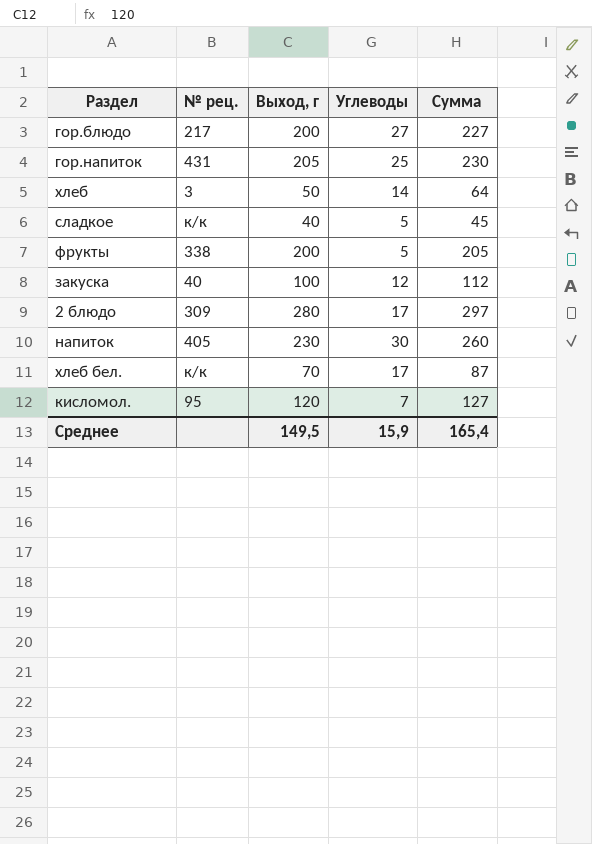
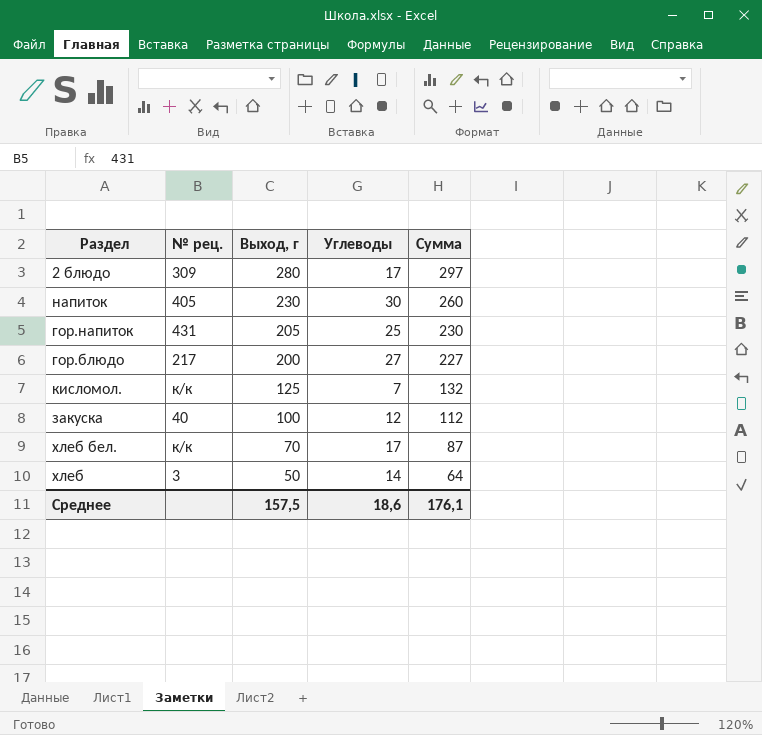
row order: none -> Выход, г descending
row сладкое: к/к | 40 | 5 | 45 -> none
row фрукты: 338 | 200 | 5 | 205 -> none
кисломол. | № рец.: 95 -> к/к
кисломол. | Выход, г: 120 -> 125
кисломол. | Сумма: 127 -> 132
Среднее | Выход, г: 149,5 -> 157,5
Среднее | Углеводы: 15,9 -> 18,6
Среднее | Сумма: 165,4 -> 176,1

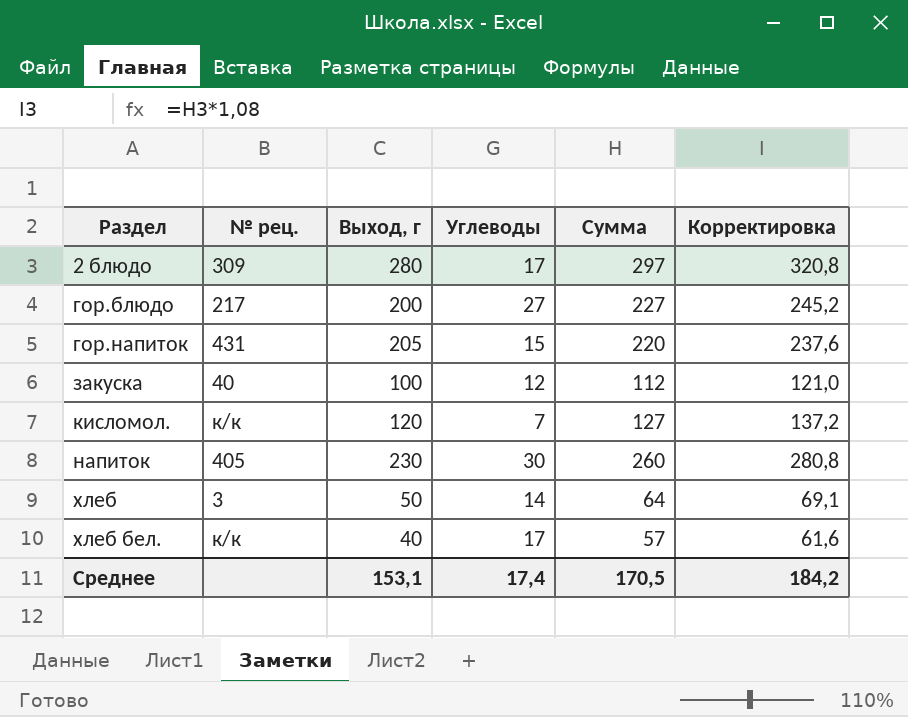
row order: Выход, г descending -> Раздел ascending
column Корректировка | formula: none -> [Сумма] * 1,08
гор.напиток | Углеводы: 25 -> 15
гор.напиток | Сумма: 230 -> 220
кисломол. | Выход, г: 125 -> 120
кисломол. | Сумма: 132 -> 127
хлеб бел. | Выход, г: 70 -> 40
хлеб бел. | Сумма: 87 -> 57
Среднее | Выход, г: 157,5 -> 153,1
Среднее | Углеводы: 18,6 -> 17,4
Среднее | Сумма: 176,1 -> 170,5

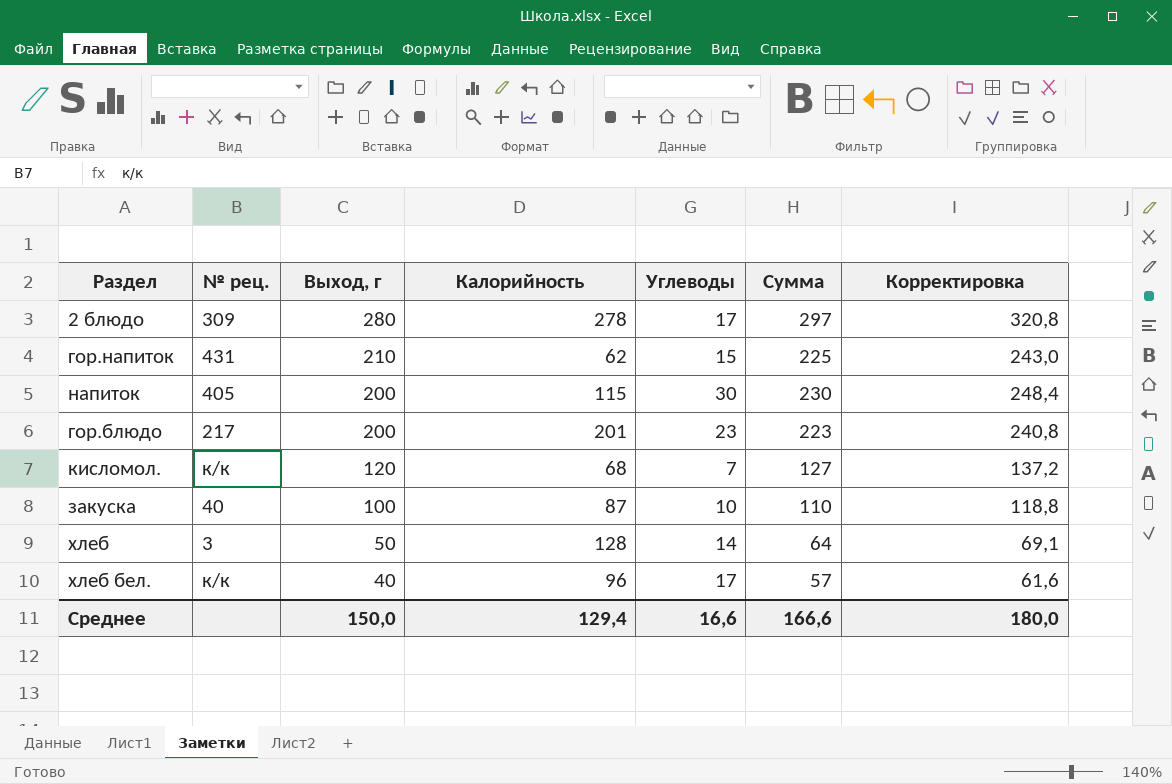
row order: Раздел ascending -> Выход, г descending
column Калорийность | position: none -> 4
гор.напиток | Выход, г: 205 -> 210
гор.напиток | Сумма: 220 -> 225
гор.напиток | Корректировка: 237,6 -> 243,0
напиток | Выход, г: 230 -> 200
напиток | Сумма: 260 -> 230
напиток | Корректировка: 280,8 -> 248,4
гор.блюдо | Углеводы: 27 -> 23
гор.блюдо | Сумма: 227 -> 223
гор.блюдо | Корректировка: 245,2 -> 240,8
закуска | Углеводы: 12 -> 10
закуска | Сумма: 112 -> 110
закуска | Корректировка: 121,0 -> 118,8
Среднее | Выход, г: 153,1 -> 150,0
Среднее | Углеводы: 17,4 -> 16,6
Среднее | Сумма: 170,5 -> 166,6
Среднее | Корректировка: 184,2 -> 180,0

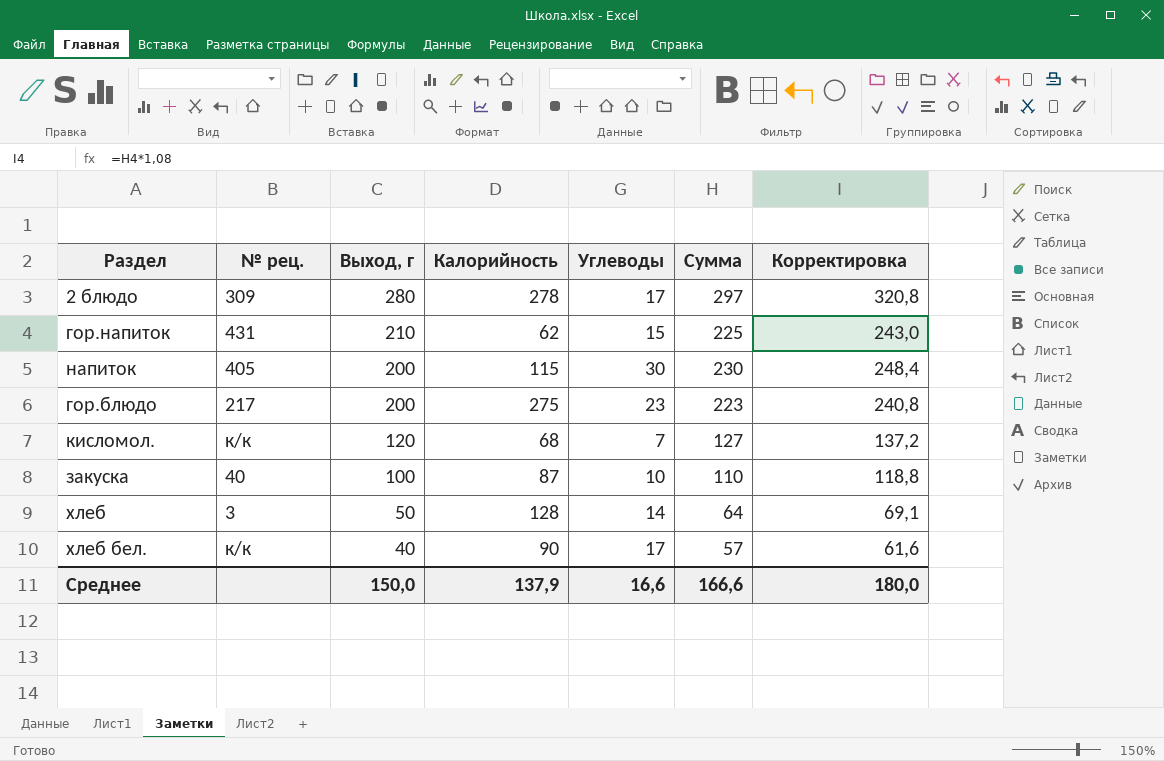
гор.блюдо | Калорийность: 201 -> 275
хлеб бел. | Калорийность: 96 -> 90
Среднее | Калорийность: 129,4 -> 137,9

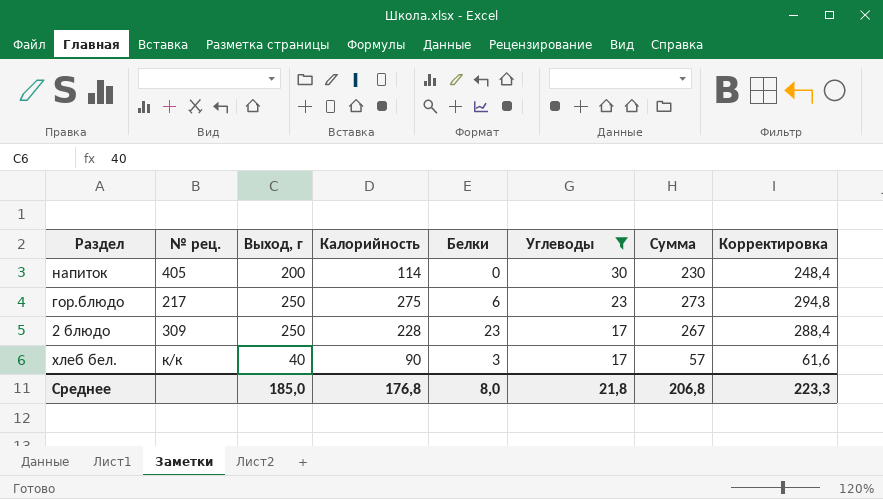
filter: none -> Углеводы >= 17
row order: Выход, г descending -> Углеводы descending
column Белки | position: none -> 5
напиток | Калорийность: 115 -> 114
гор.блюдо | Выход, г: 200 -> 250
гор.блюдо | Сумма: 223 -> 273
гор.блюдо | Корректировка: 240,8 -> 294,8
2 блюдо | Выход, г: 280 -> 250
2 блюдо | Калорийность: 278 -> 228
2 блюдо | Сумма: 297 -> 267
2 блюдо | Корректировка: 320,8 -> 288,4
Среднее | Выход, г: 150,0 -> 185,0
Среднее | Калорийность: 137,9 -> 176,8
Среднее | Углеводы: 16,6 -> 21,8
Среднее | Сумма: 166,6 -> 206,8
Среднее | Корректировка: 180,0 -> 223,3

